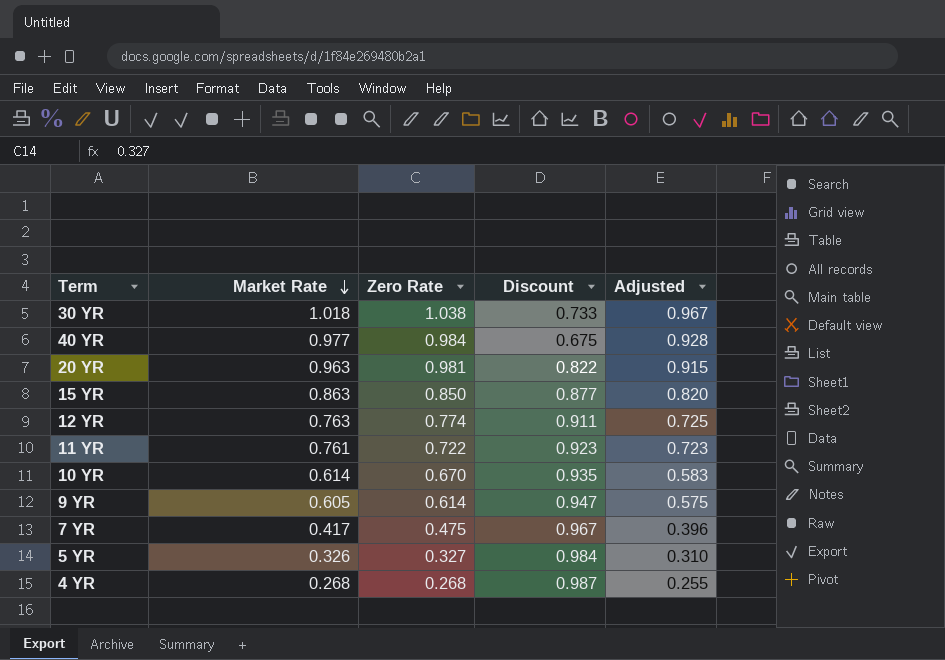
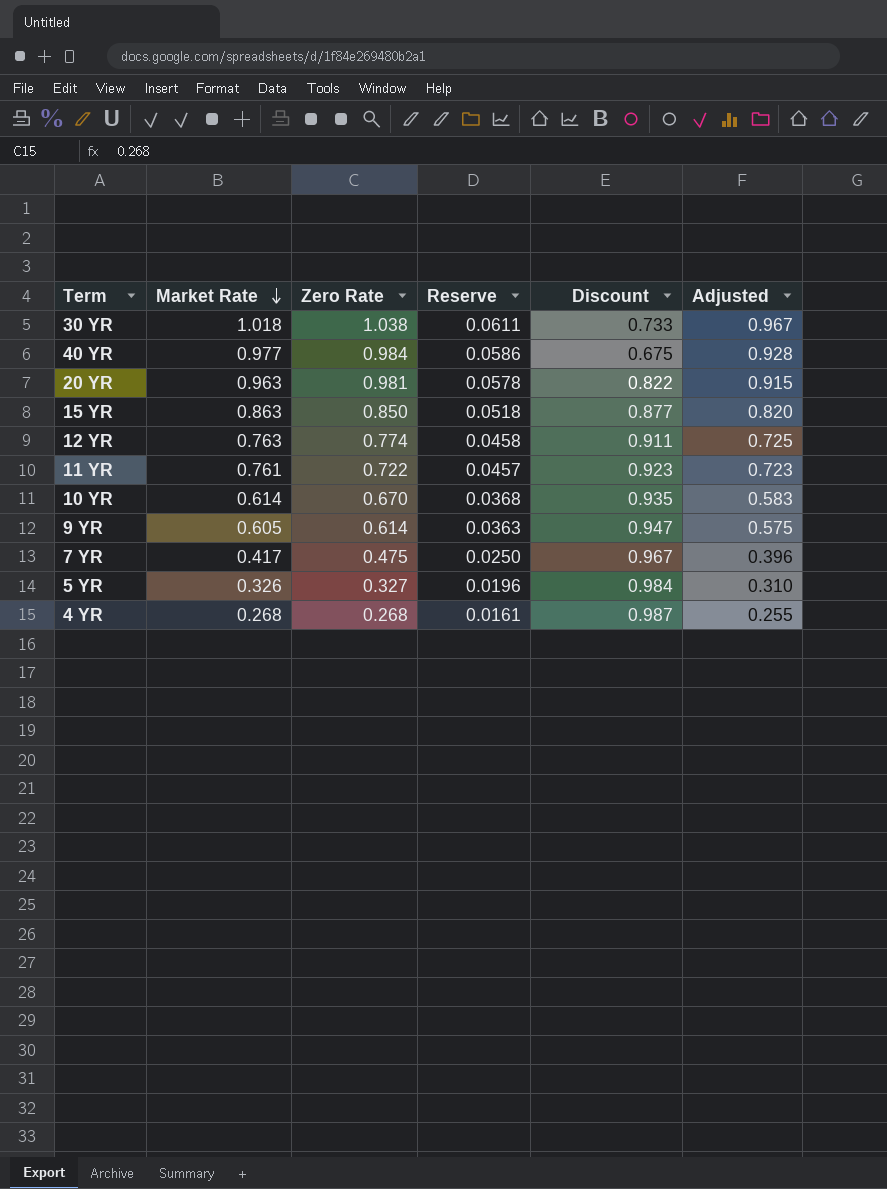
column Reserve | formula: none -> [Market Rate] * 0.06

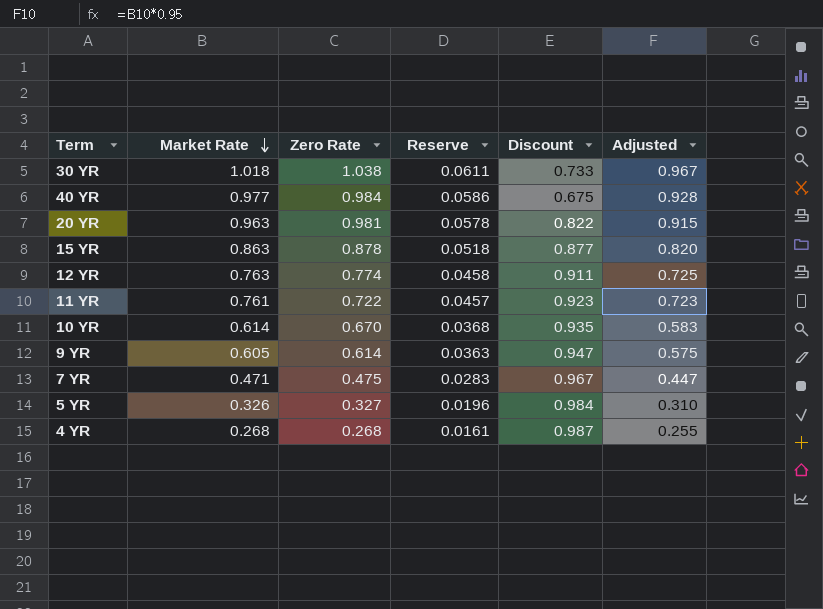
15 YR | Zero Rate: 0.850 -> 0.878
7 YR | Market Rate: 0.417 -> 0.471
7 YR | Reserve: 0.0250 -> 0.0283
7 YR | Adjusted: 0.396 -> 0.447

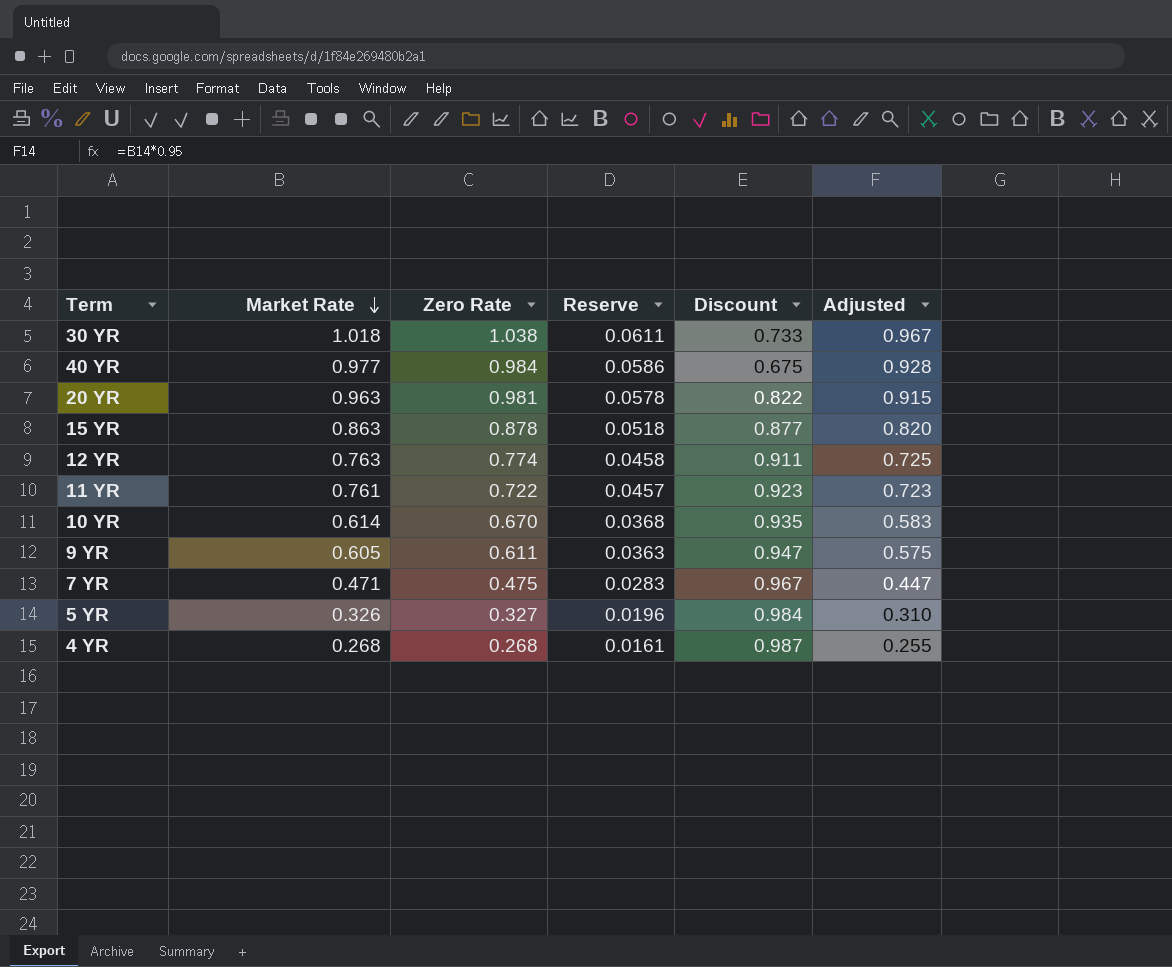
9 YR | Zero Rate: 0.614 -> 0.611

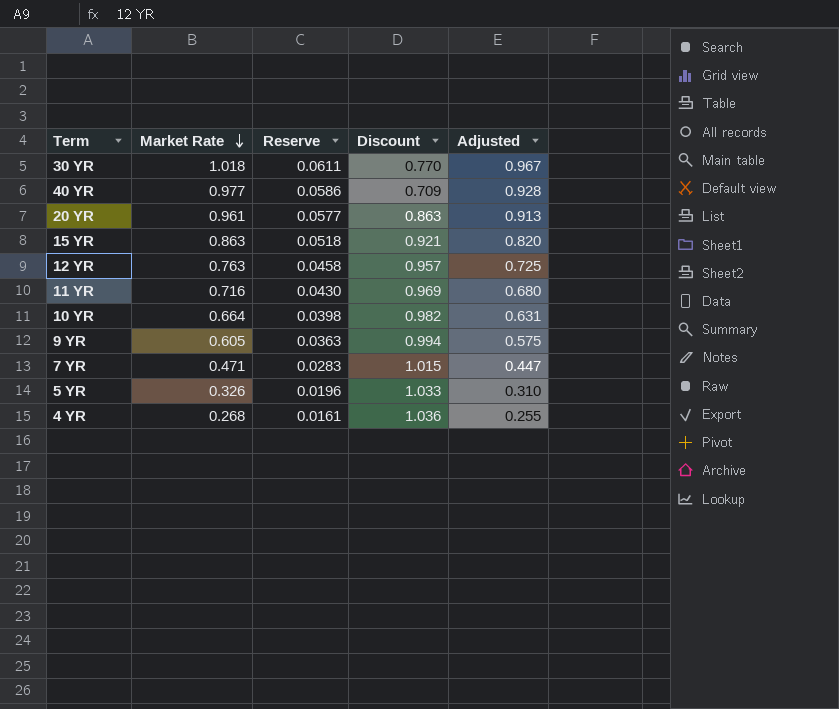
column Zero Rate | position: 3 -> none
30 YR | Discount: 0.733 -> 0.770
40 YR | Discount: 0.675 -> 0.709
20 YR | Market Rate: 0.963 -> 0.961
20 YR | Reserve: 0.0578 -> 0.0577
20 YR | Discount: 0.822 -> 0.863
20 YR | Adjusted: 0.915 -> 0.913
15 YR | Discount: 0.877 -> 0.921
12 YR | Discount: 0.911 -> 0.957
11 YR | Market Rate: 0.761 -> 0.716
11 YR | Reserve: 0.0457 -> 0.0430
11 YR | Discount: 0.923 -> 0.969
11 YR | Adjusted: 0.723 -> 0.680
10 YR | Market Rate: 0.614 -> 0.664
10 YR | Reserve: 0.0368 -> 0.0398
10 YR | Discount: 0.935 -> 0.982
10 YR | Adjusted: 0.583 -> 0.631
9 YR | Discount: 0.947 -> 0.994
7 YR | Discount: 0.967 -> 1.015
5 YR | Discount: 0.984 -> 1.033
4 YR | Discount: 0.987 -> 1.036

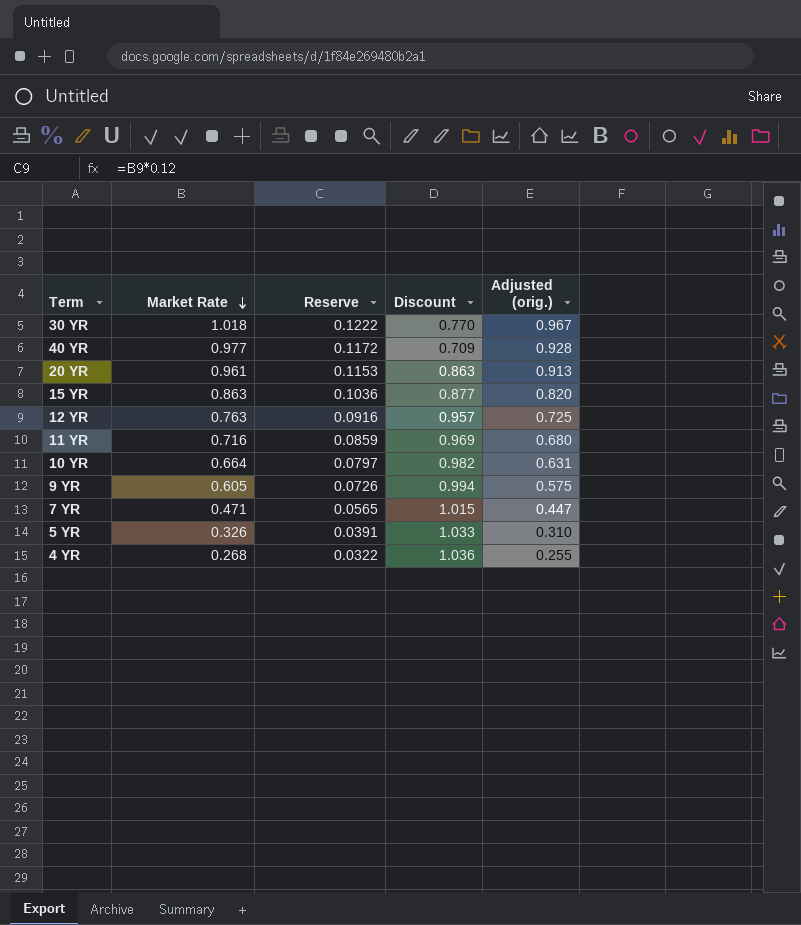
column Reserve | formula: [Market Rate] * 0.06 -> [Market Rate] * 0.12
column name: Adjusted -> Adjusted (orig.)
15 YR | Discount: 0.921 -> 0.877

